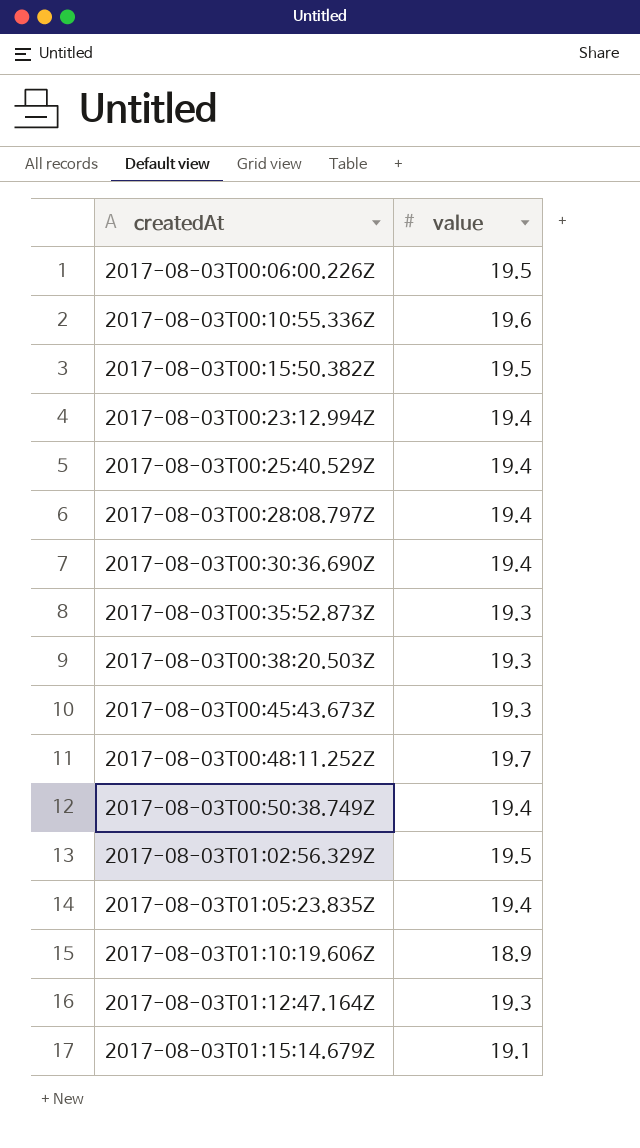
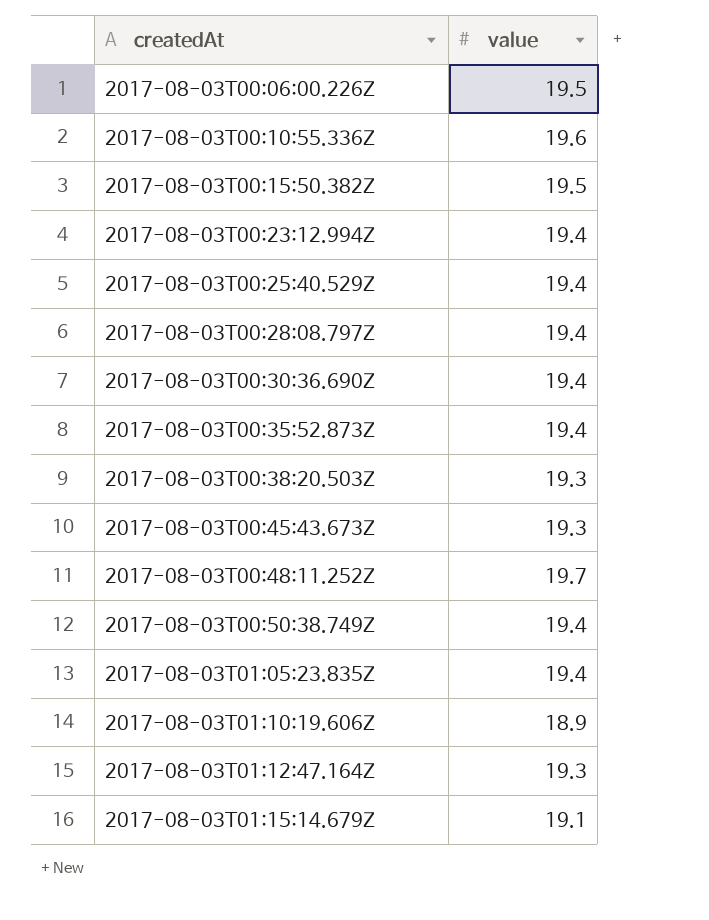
row 2017-08-03T01:02:56.329Z: 19.5 -> none
2017-08-03T00:35:52.873Z | value: 19.3 -> 19.4

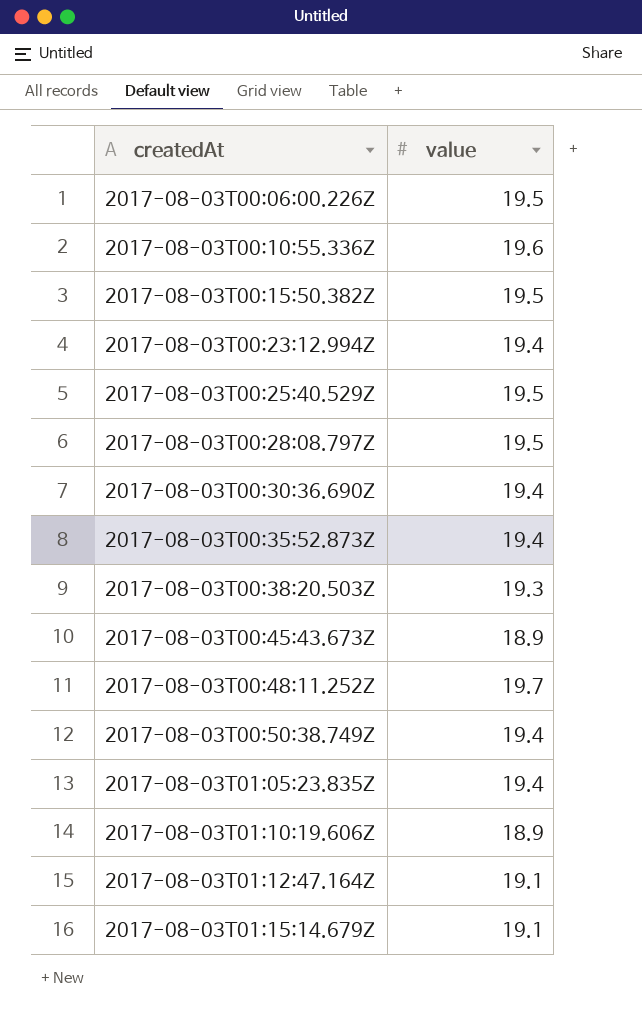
2017-08-03T00:25:40.529Z | value: 19.4 -> 19.5
2017-08-03T00:28:08.797Z | value: 19.4 -> 19.5
2017-08-03T00:45:43.673Z | value: 19.3 -> 18.9
2017-08-03T01:12:47.164Z | value: 19.3 -> 19.1

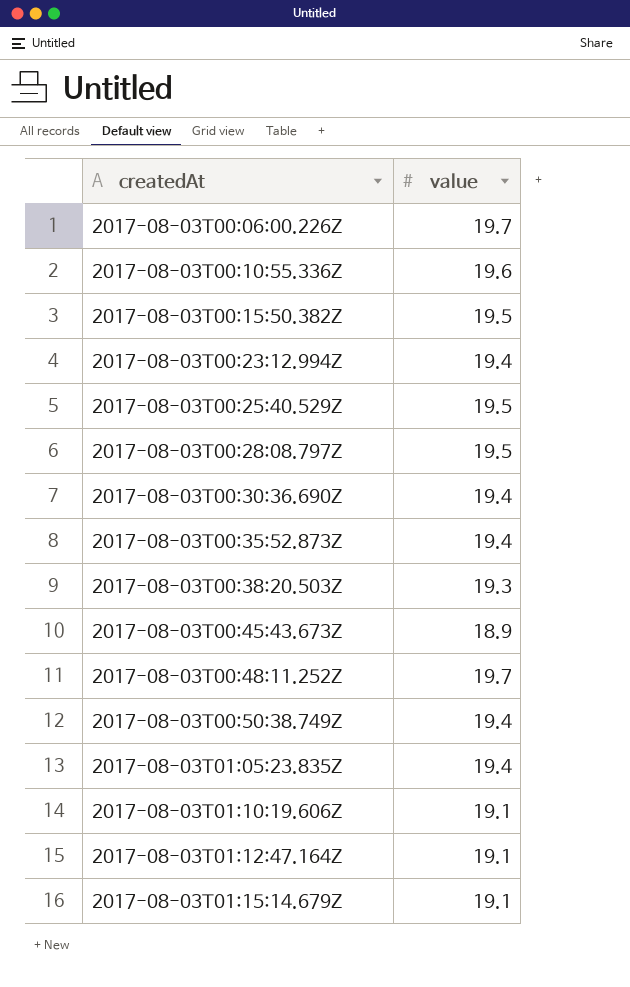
2017-08-03T00:06:00.226Z | value: 19.5 -> 19.7
2017-08-03T01:10:19.606Z | value: 18.9 -> 19.1

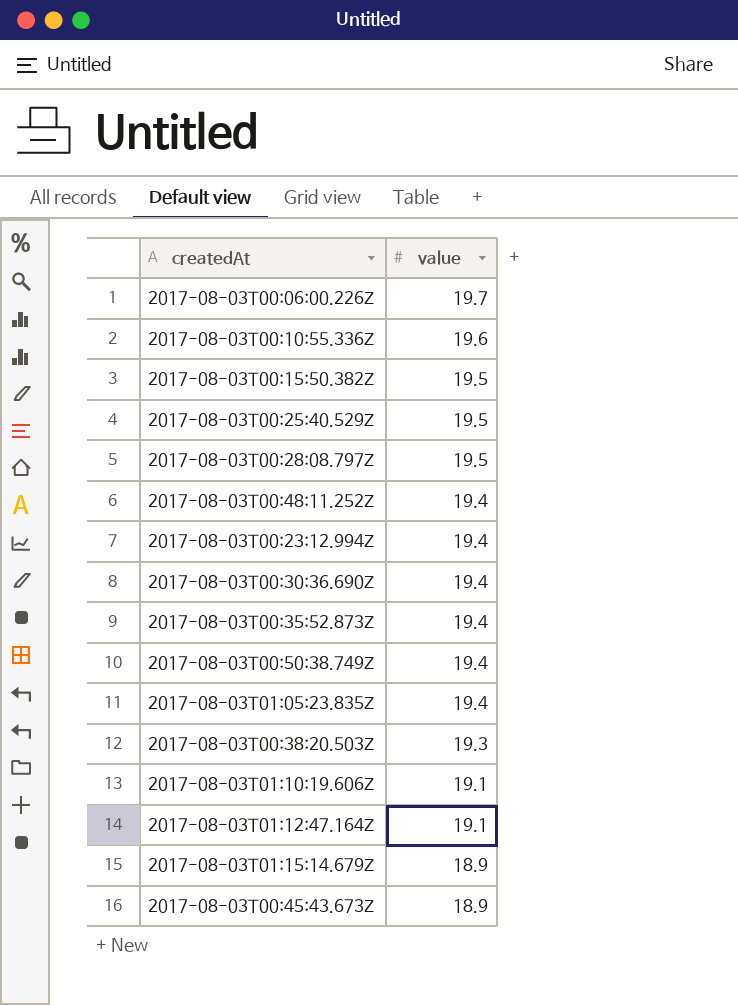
row order: createdAt ascending -> value descending
2017-08-03T00:48:11.252Z | value: 19.7 -> 19.4
2017-08-03T01:15:14.679Z | value: 19.1 -> 18.9

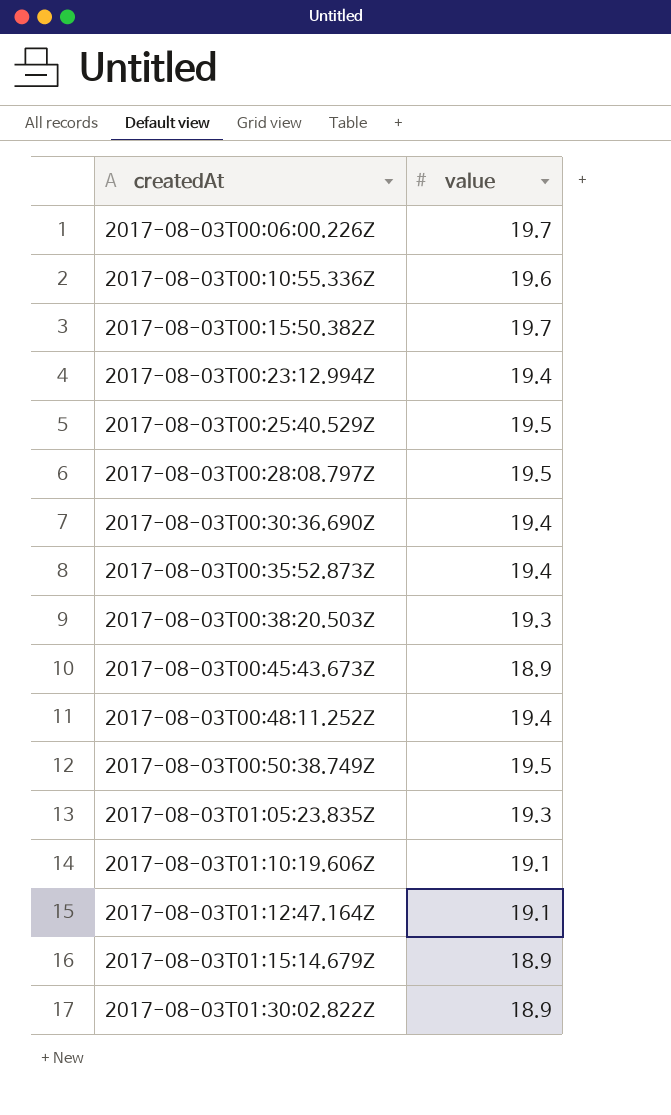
row order: value descending -> createdAt ascending
2017-08-03T00:15:50.382Z | value: 19.5 -> 19.7
2017-08-03T00:50:38.749Z | value: 19.4 -> 19.5
2017-08-03T01:05:23.835Z | value: 19.4 -> 19.3
row 2017-08-03T01:30:02.822Z: none -> 18.9

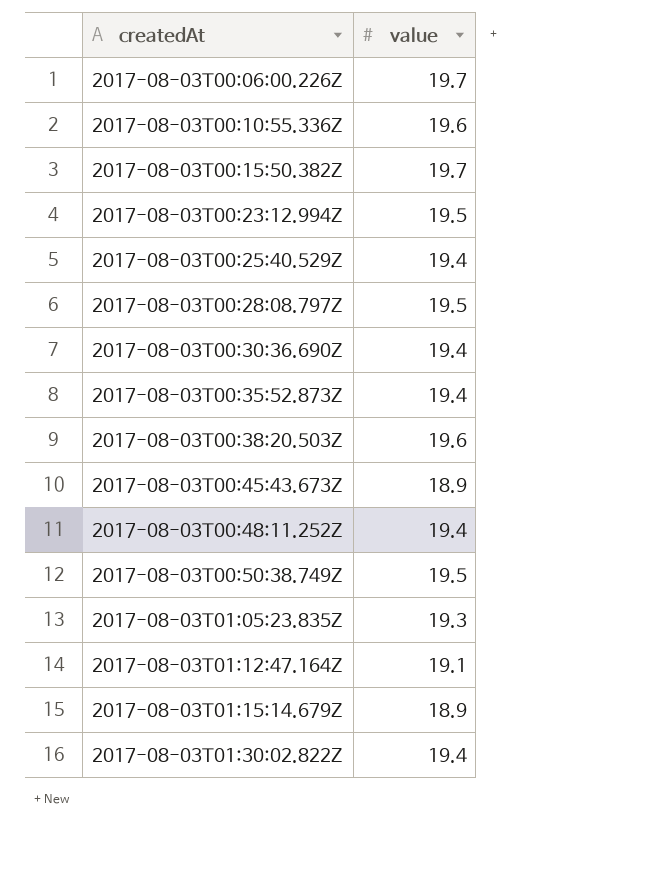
row 2017-08-03T01:10:19.606Z: 19.1 -> none
2017-08-03T00:23:12.994Z | value: 19.4 -> 19.5
2017-08-03T00:25:40.529Z | value: 19.5 -> 19.4
2017-08-03T00:38:20.503Z | value: 19.3 -> 19.6
2017-08-03T01:30:02.822Z | value: 18.9 -> 19.4

